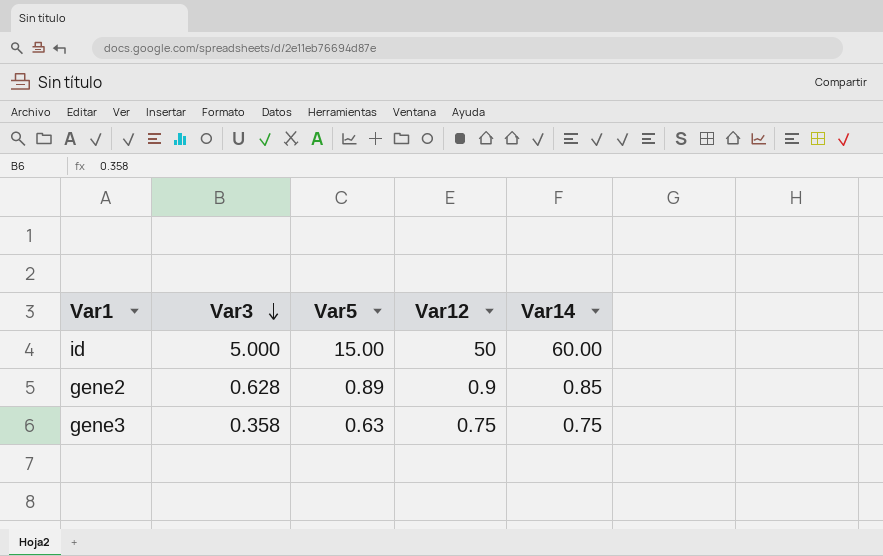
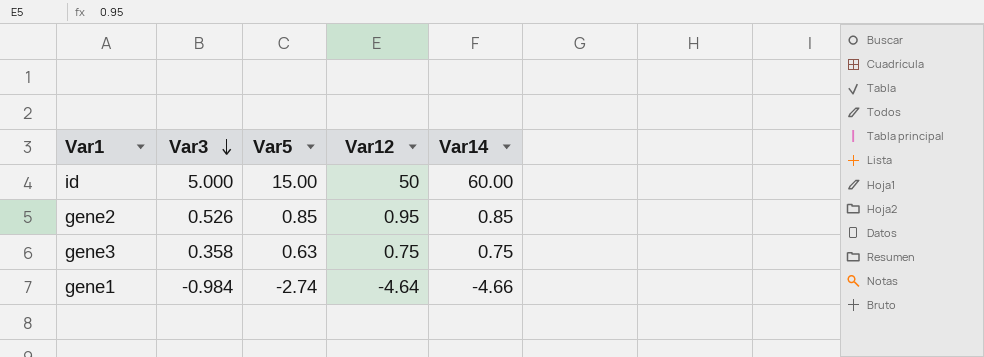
gene2 | Var3: 0.628 -> 0.526
gene2 | Var5: 0.89 -> 0.85
gene2 | Var12: 0.9 -> 0.95
row gene1: none -> -0.984 | -2.74 | -4.64 | -4.66

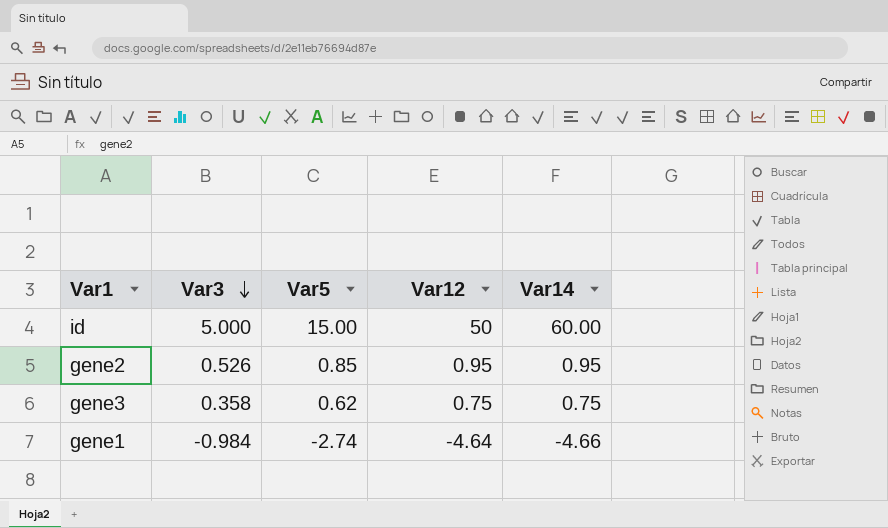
gene2 | Var14: 0.85 -> 0.95
gene3 | Var5: 0.63 -> 0.62

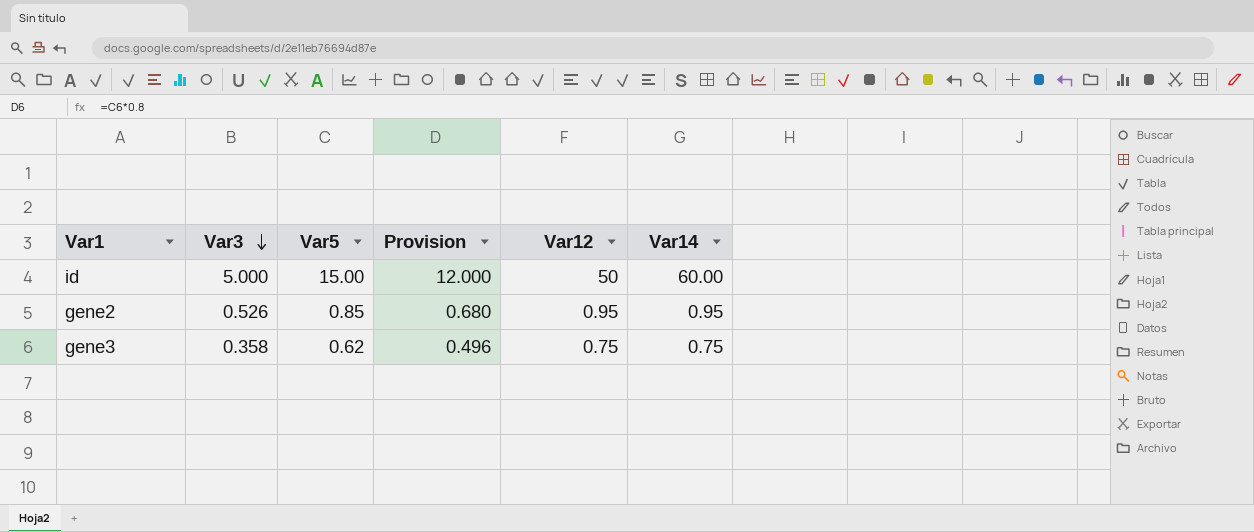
column Provision | formula: none -> [Var5] * 0.8
row gene1: -0.984 | -2.74 | -4.64 | -4.66 -> none

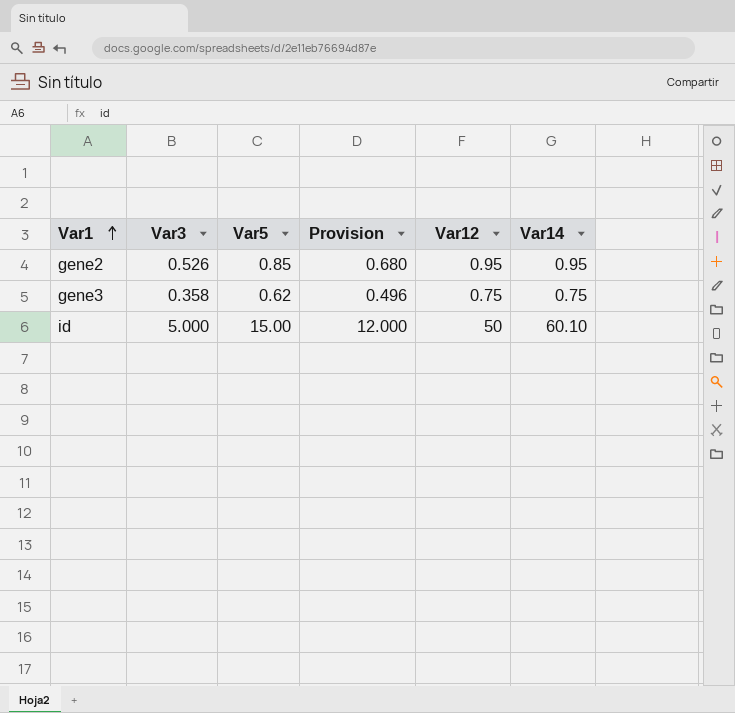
row order: Var3 descending -> Var1 ascending
id | Var14: 60.00 -> 60.10

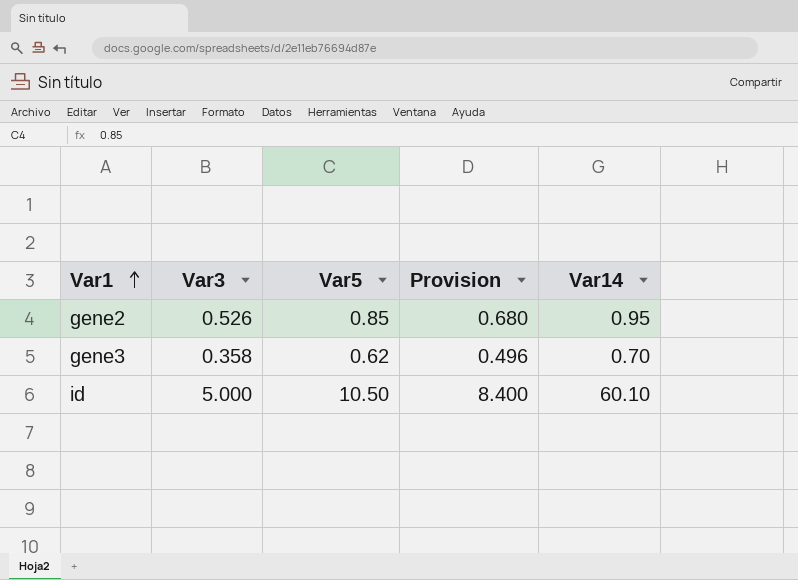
column Var12 | position: 5 -> none
gene3 | Var14: 0.75 -> 0.70
id | Var5: 15.00 -> 10.50
id | Provision: 12.000 -> 8.400

